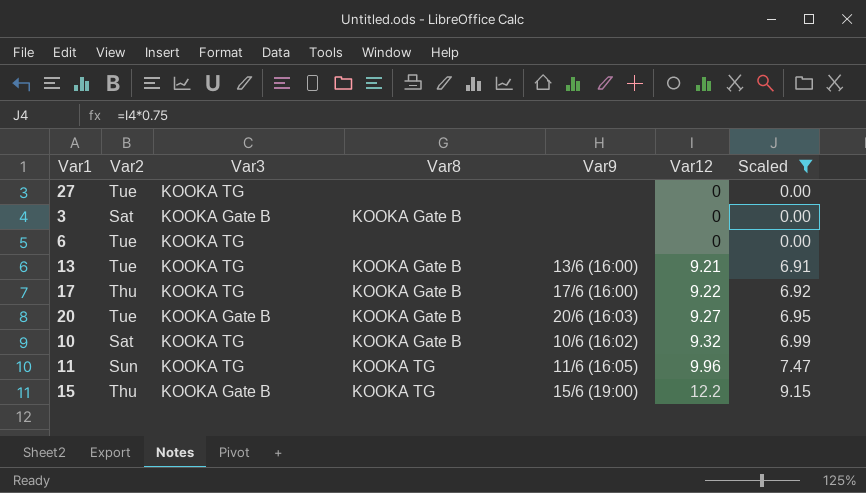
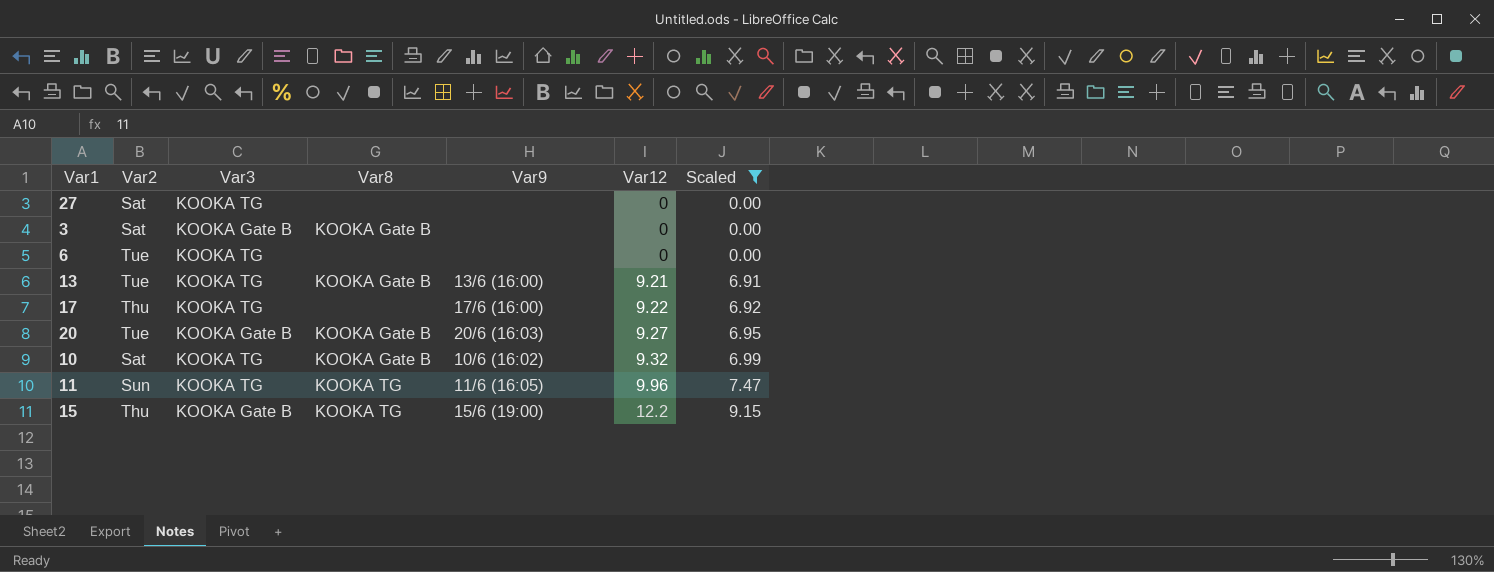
27 | Var2: Tue -> Sat
17 | Var8: KOOKA Gate B -> none

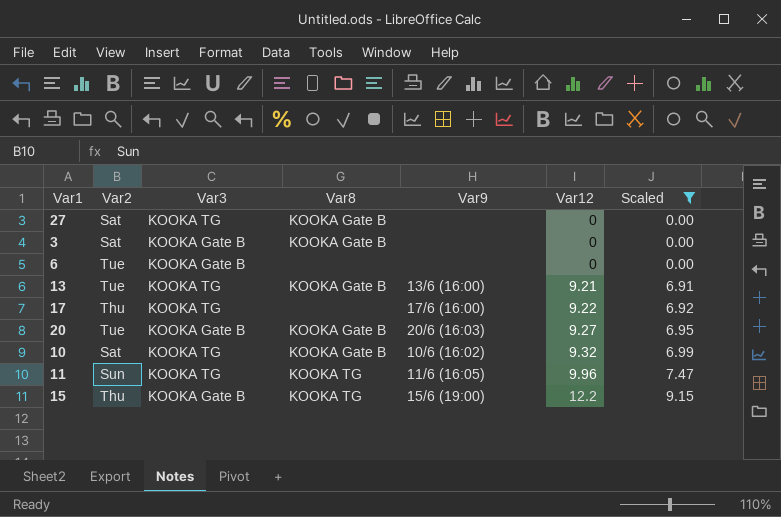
27 | Var8: none -> KOOKA Gate B
6 | Var3: KOOKA TG -> KOOKA Gate B

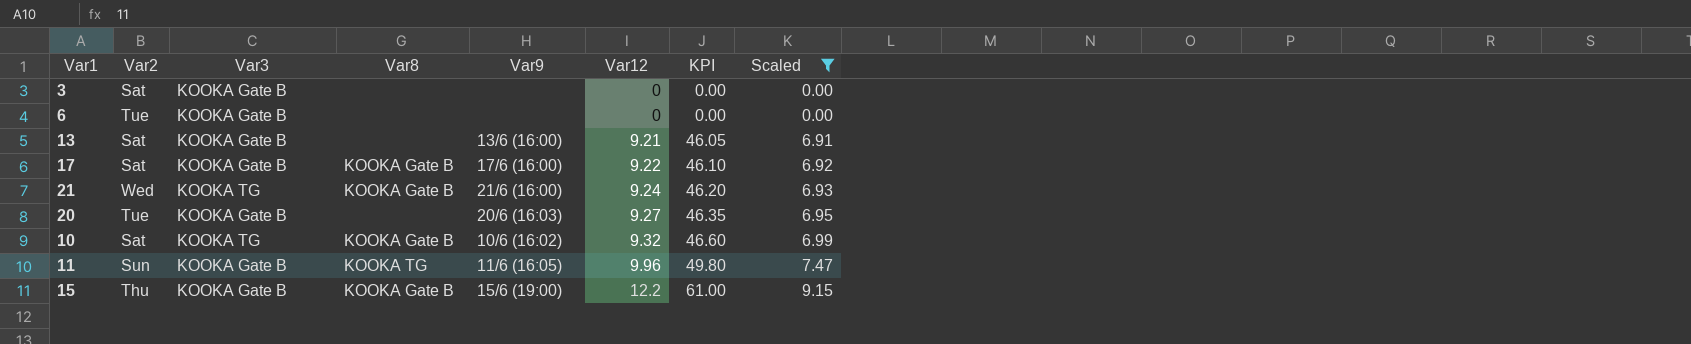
column KPI | formula: none -> [Var12] * 5
row 27: Sat | KOOKA TG | KOOKA Gate B | none | 0 | 0.00 -> none
3 | Var8: KOOKA Gate B -> none
13 | Var2: Tue -> Sat
13 | Var3: KOOKA TG -> KOOKA Gate B
13 | Var8: KOOKA Gate B -> none
17 | Var2: Thu -> Sat
17 | Var3: KOOKA TG -> KOOKA Gate B
17 | Var8: none -> KOOKA Gate B
row 21: none -> Wed | KOOKA TG | KOOKA Gate B | 21/6 (16:00) | 9.24 | 46.20 | 6.93
20 | Var8: KOOKA Gate B -> none
11 | Var3: KOOKA TG -> KOOKA Gate B
15 | Var8: KOOKA TG -> KOOKA Gate B

